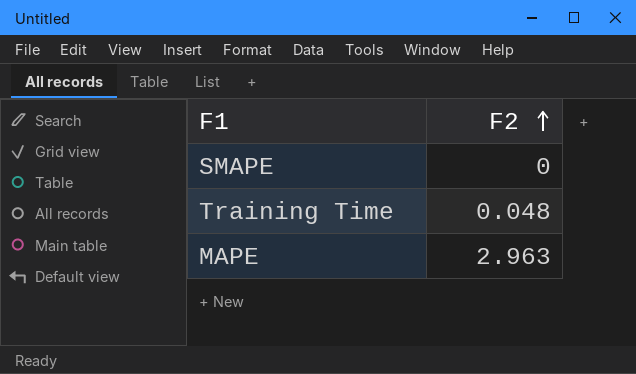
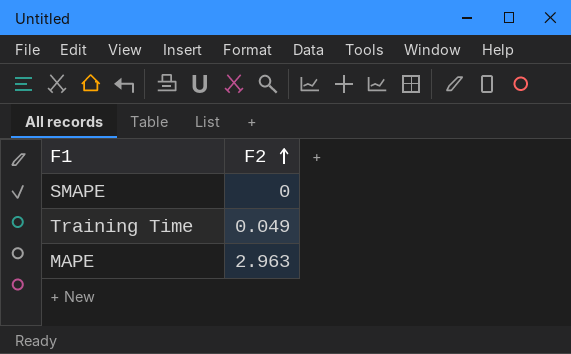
Training Time | F2: 0.048 -> 0.049

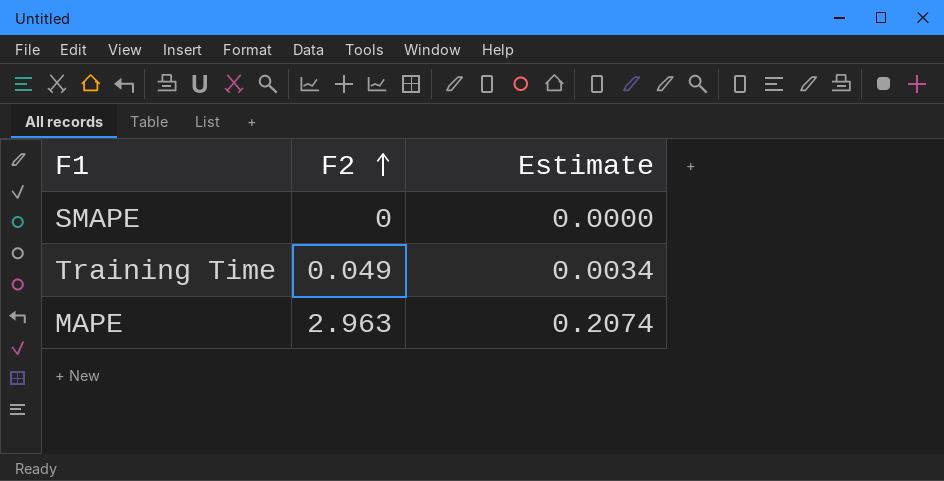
column Estimate | formula: none -> [F2] * 0.07

